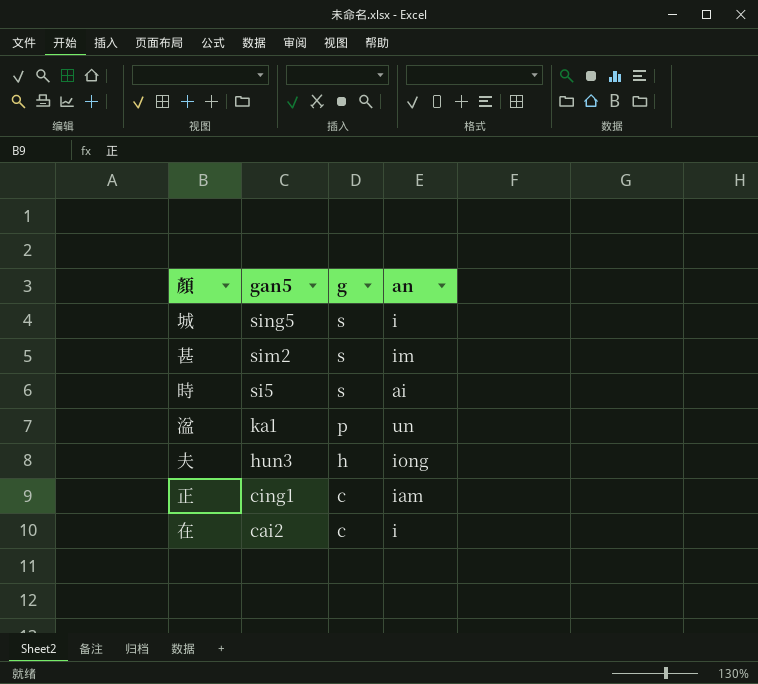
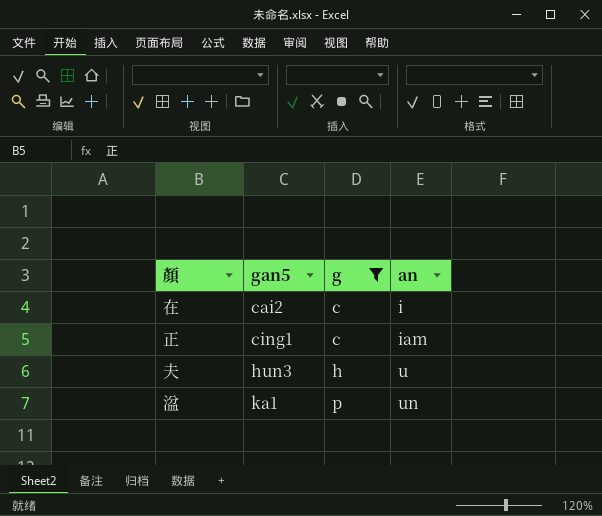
filter: none -> g != s
row order: gan5 descending -> gan5 ascending
夫 | an: iong -> u

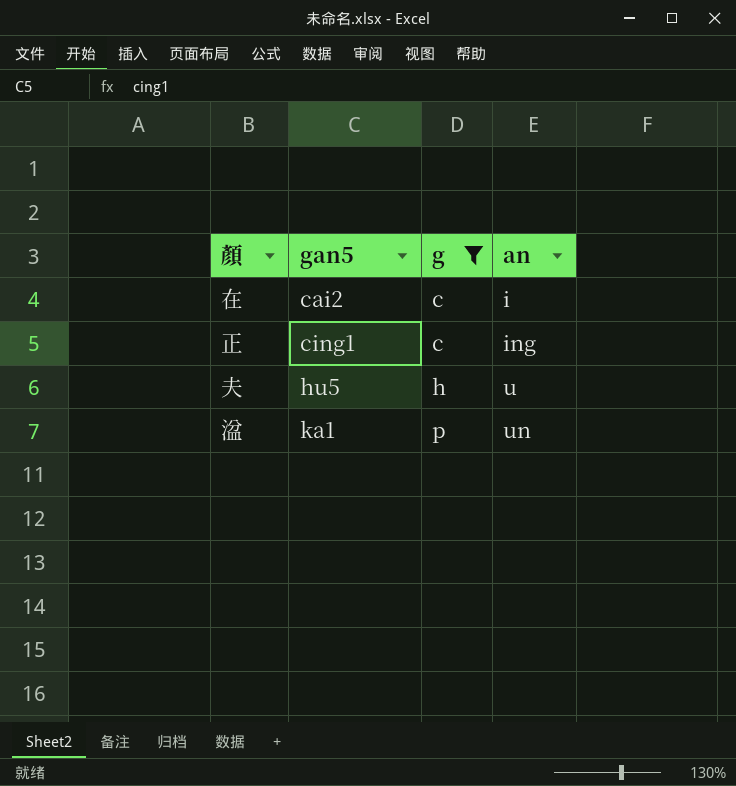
正 | an: iam -> ing
夫 | gan5: hun3 -> hu5

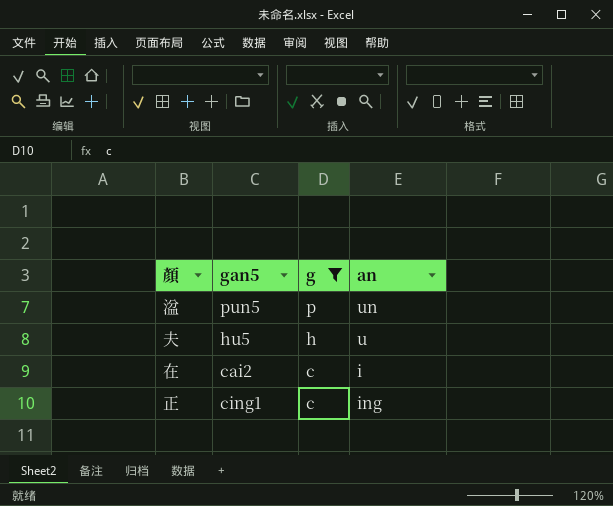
row order: gan5 ascending -> g descending
湓 | gan5: ka1 -> pun5

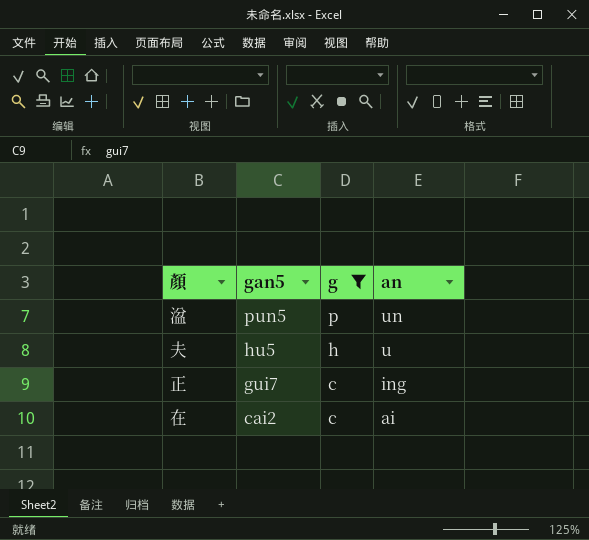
row order: g descending -> gan5 descending
正 | gan5: cing1 -> gui7
在 | an: i -> ai

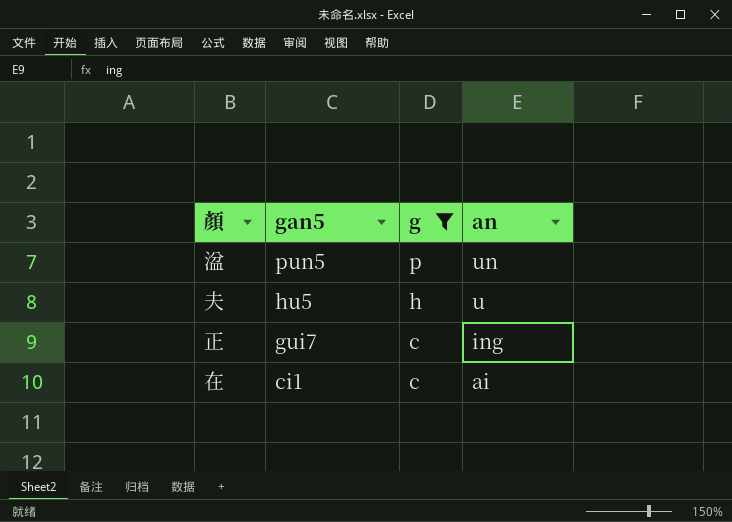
在 | gan5: cai2 -> ci1

